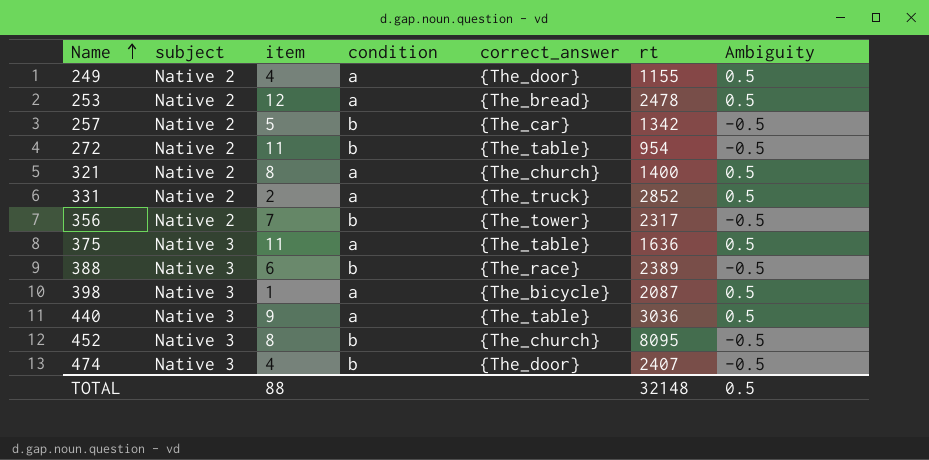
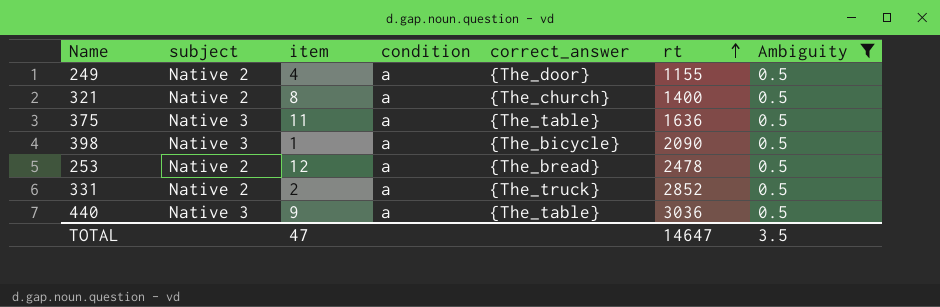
filter: none -> Ambiguity = 0.5
row order: Name ascending -> rt ascending
398 | rt: 2087 -> 2090
TOTAL | item: 88 -> 47
TOTAL | rt: 32148 -> 14647
TOTAL | Ambiguity: 0.5 -> 3.5

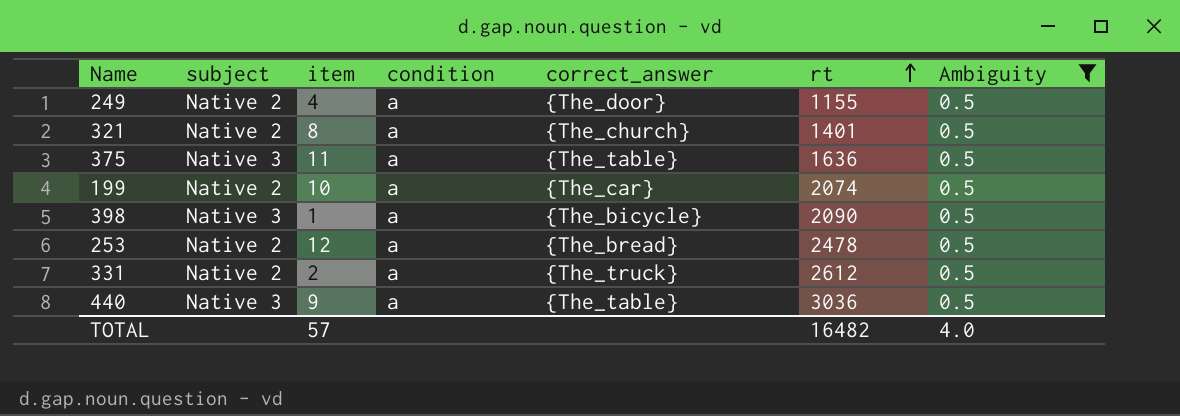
321 | rt: 1400 -> 1401
row 199: none -> Native 2 | 10 | a | {The_car} | 2074 | 0.5
331 | rt: 2852 -> 2612
TOTAL | item: 47 -> 57
TOTAL | rt: 14647 -> 16482
TOTAL | Ambiguity: 3.5 -> 4.0

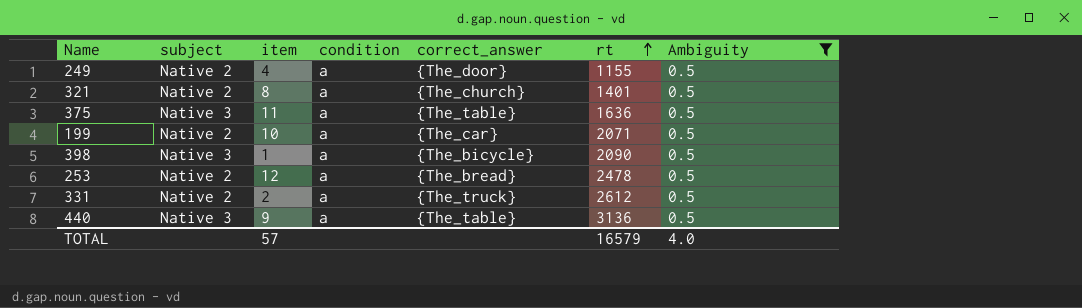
199 | rt: 2074 -> 2071
440 | rt: 3036 -> 3136
TOTAL | rt: 16482 -> 16579

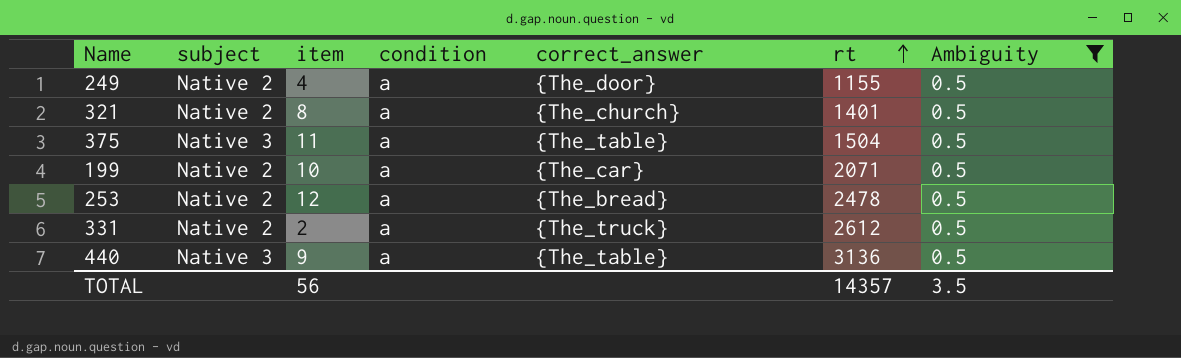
row 398: Native 3 | 1 | a | {The_bicycle} | 2090 | 0.5 -> none
375 | rt: 1636 -> 1504
TOTAL | item: 57 -> 56
TOTAL | rt: 16579 -> 14357
TOTAL | Ambiguity: 4.0 -> 3.5

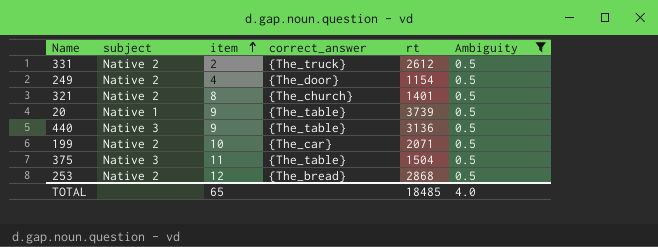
row order: rt ascending -> item ascending
column condition | position: 4 -> none
249 | rt: 1155 -> 1154
row 20: none -> Native 1 | 9 | {The_table} | 3739 | 0.5
253 | rt: 2478 -> 2868
TOTAL | item: 56 -> 65
TOTAL | rt: 14357 -> 18485
TOTAL | Ambiguity: 3.5 -> 4.0

